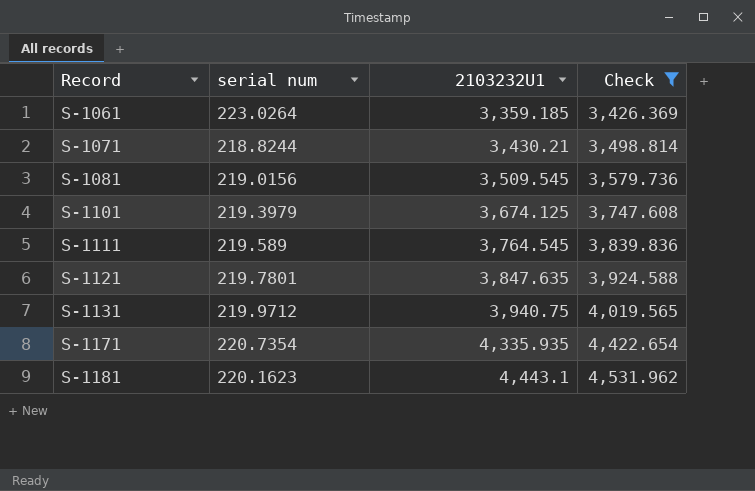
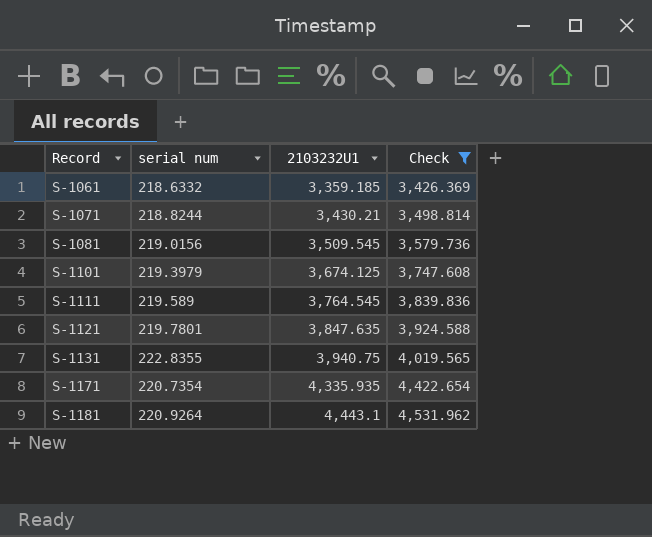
S-1061 | serial num: 223.0264 -> 218.6332
S-1131 | serial num: 219.9712 -> 222.8355
S-1181 | serial num: 220.1623 -> 220.9264

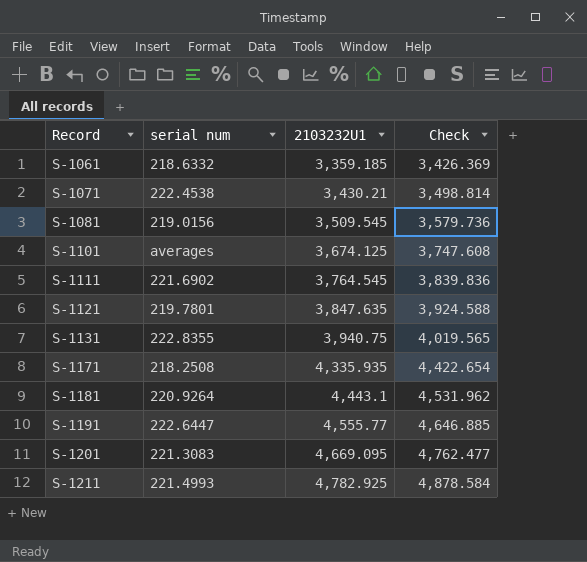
filter: Check <= 4,531.962 -> none
S-1071 | serial num: 218.8244 -> 222.4538
S-1101 | serial num: 219.3979 -> averages
S-1111 | serial num: 219.589 -> 221.6902
S-1171 | serial num: 220.7354 -> 218.2508

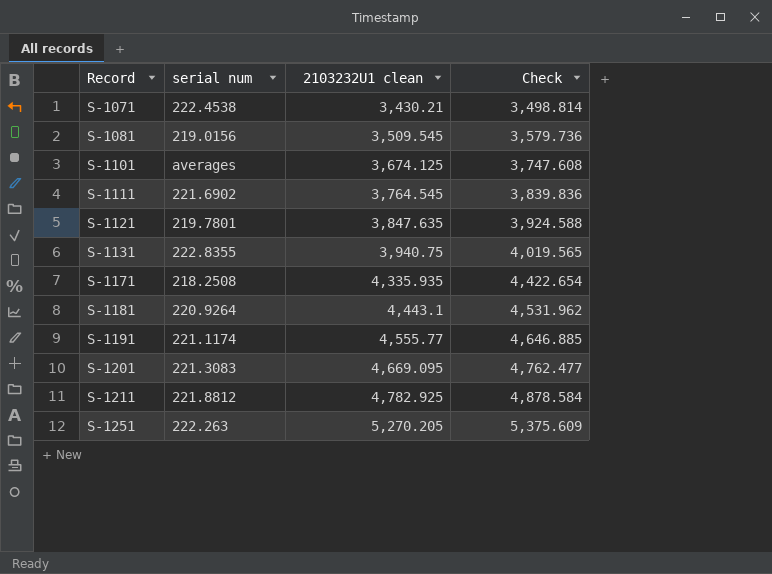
column name: 2103232U1 -> 2103232U1 clean
row S-1061: 218.6332 | 3,359.185 | 3,426.369 -> none
S-1191 | serial num: 222.6447 -> 221.1174
S-1211 | serial num: 221.4993 -> 221.8812
row S-1251: none -> 222.263 | 5,270.205 | 5,375.609

